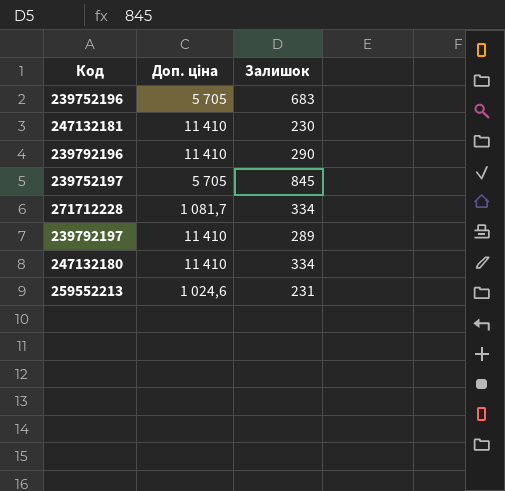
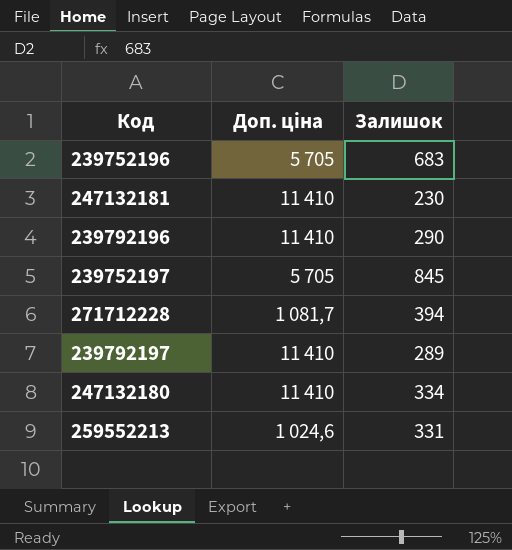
271712228 | Залишок: 334 -> 394
259552213 | Залишок: 231 -> 331

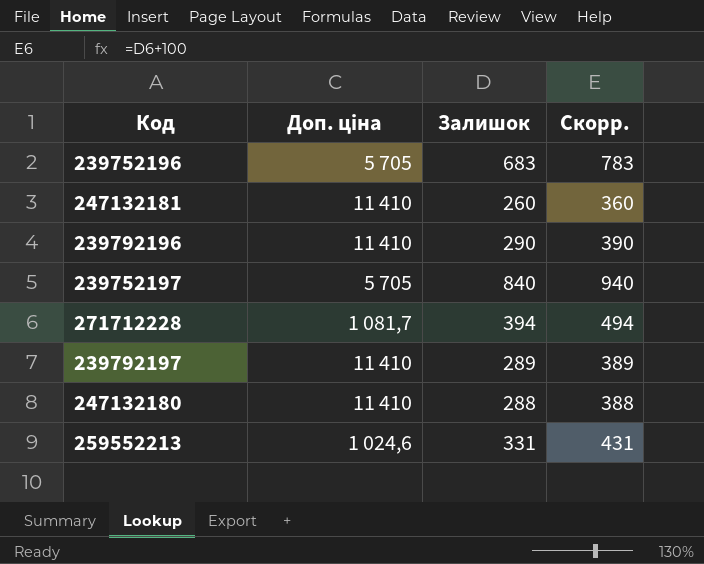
column Скорр. | formula: none -> [Залишок] + 100
247132181 | Залишок: 230 -> 260
239752197 | Залишок: 845 -> 840
247132180 | Залишок: 334 -> 288

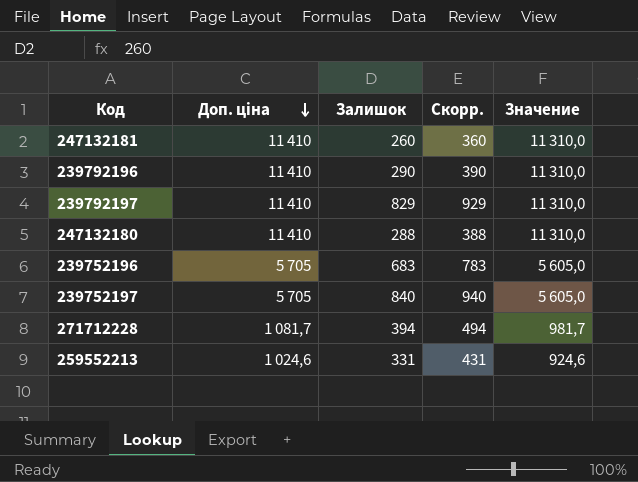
row order: none -> Доп. ціна descending
column Значение | formula: none -> [Доп. ціна] - 100
239792197 | Залишок: 289 -> 829
239792197 | Скорр.: 389 -> 929

